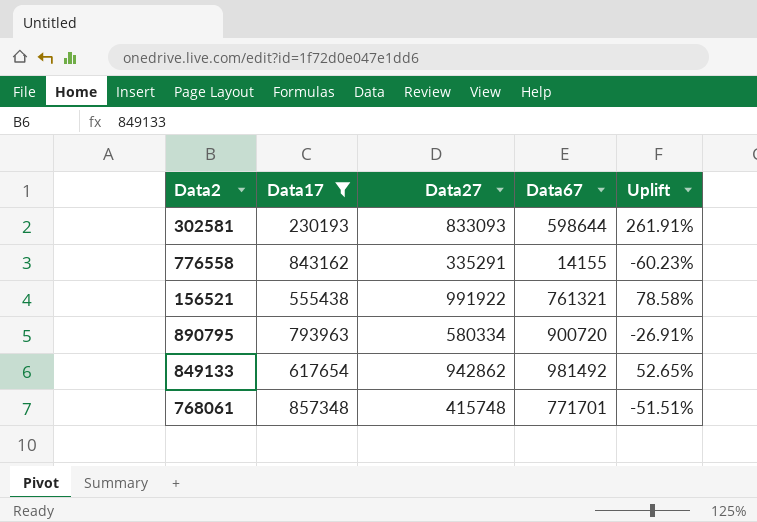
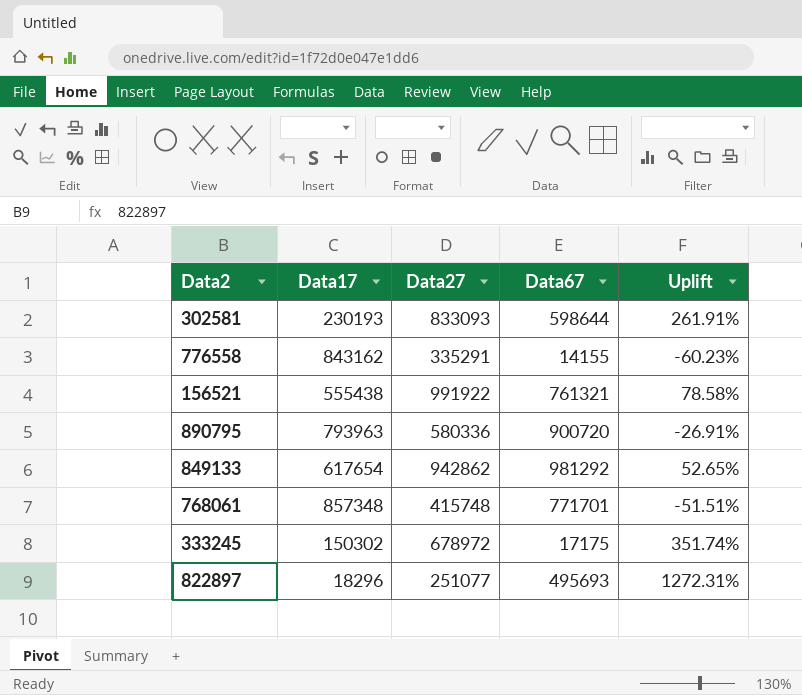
filter: Data17 >= 230193 -> none
890795 | Data27: 580334 -> 580336
849133 | Data67: 981492 -> 981292

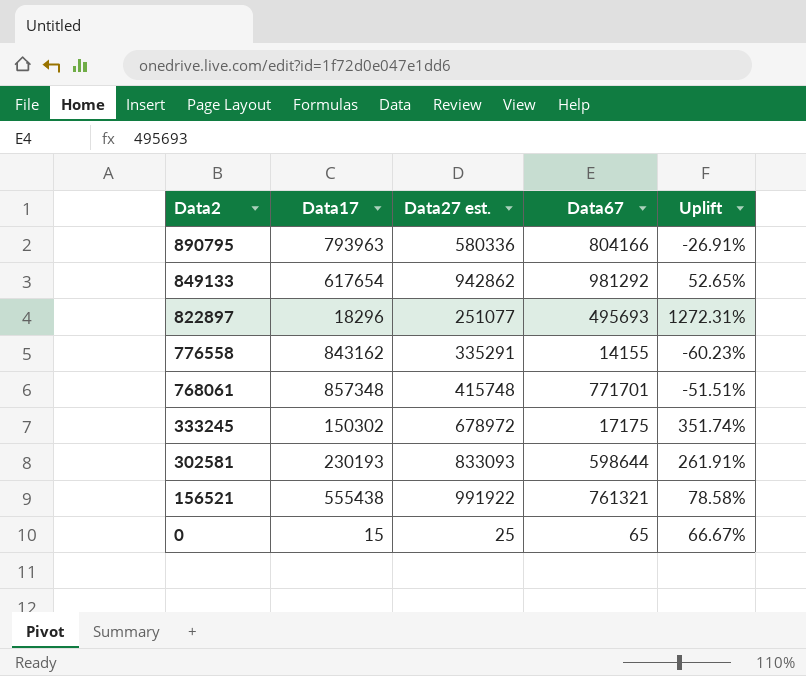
row order: none -> Data2 descending
column name: Data27 -> Data27 est.
890795 | Data67: 900720 -> 804166
row 0: none -> 15 | 25 | 65 | 66.67%

